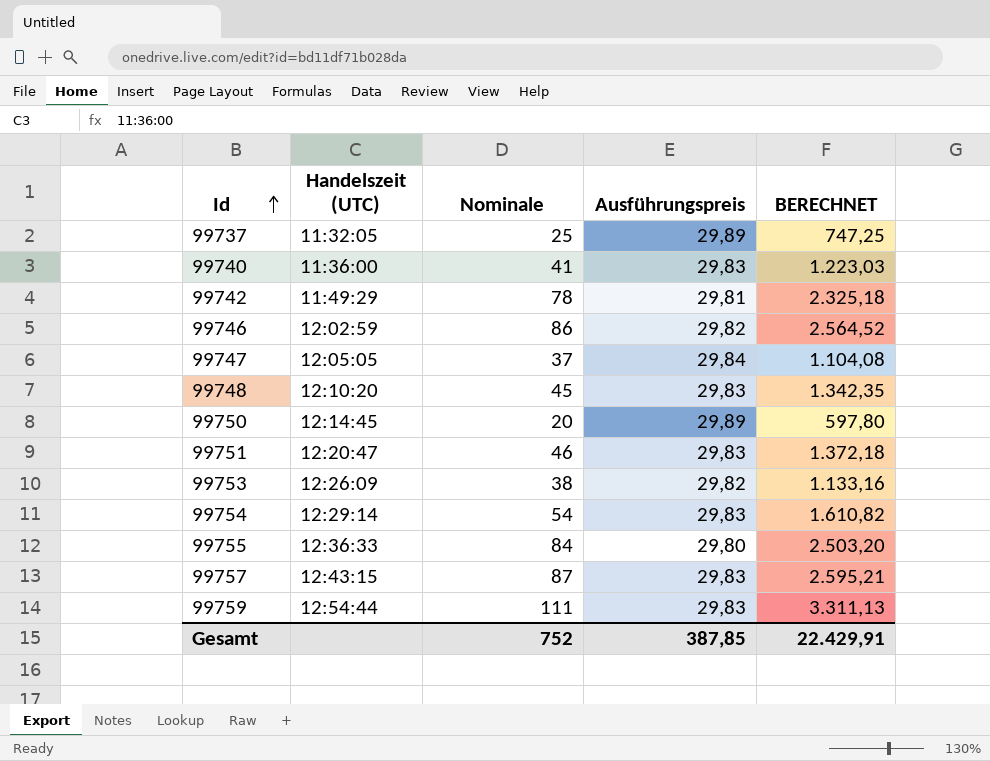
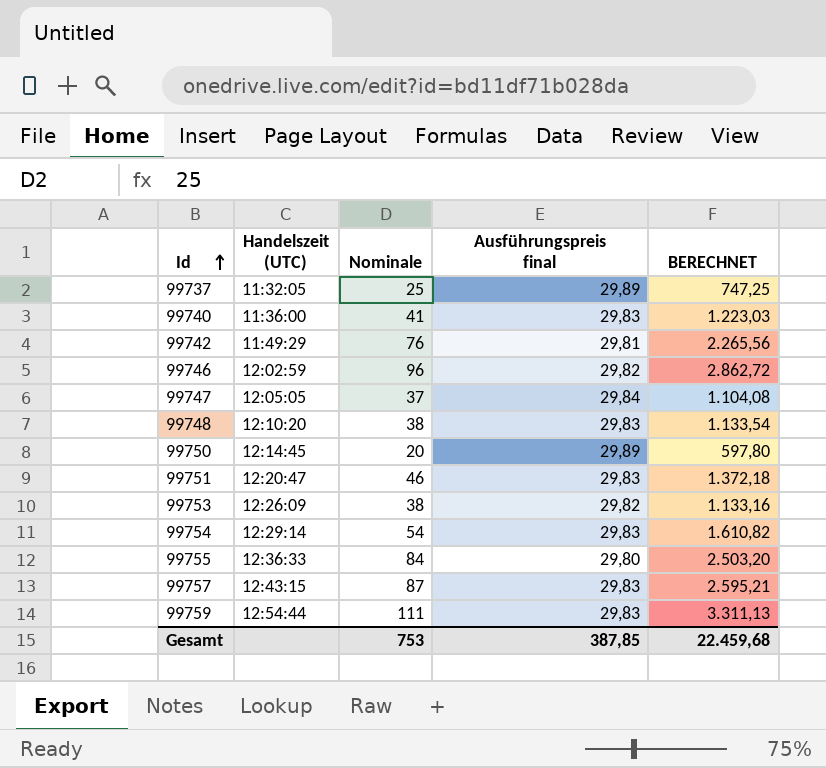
column name: Ausführungspreis -> Ausführungspreis final
99742 | Nominale: 78 -> 76
99742 | BERECHNET: 2.325,18 -> 2.265,56
99746 | Nominale: 86 -> 96
99746 | BERECHNET: 2.564,52 -> 2.862,72
99748 | Nominale: 45 -> 38
99748 | BERECHNET: 1.342,35 -> 1.133,54
Gesamt | Nominale: 752 -> 753
Gesamt | BERECHNET: 22.429,91 -> 22.459,68

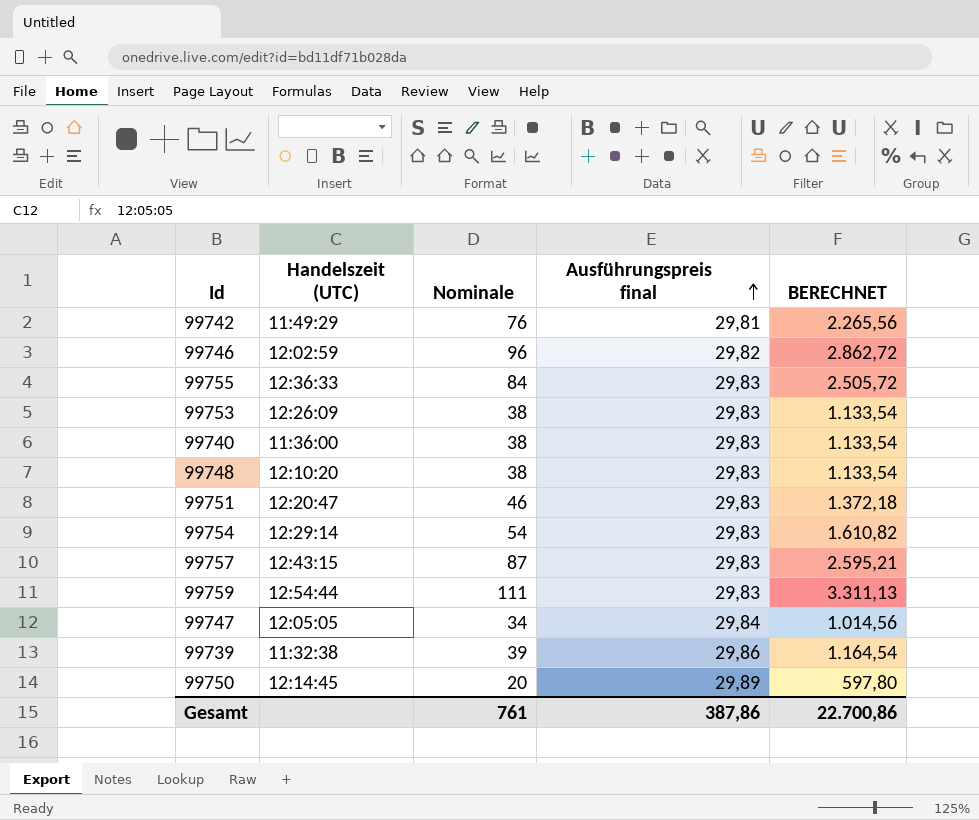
row order: Id ascending -> Ausführungspreis final ascending
row 99737: 11:32:05 | 25 | 29,89 | 747,25 -> none
99755 | Ausführungspreis final: 29,80 -> 29,83
99755 | BERECHNET: 2.503,20 -> 2.505,72
99753 | Ausführungspreis final: 29,82 -> 29,83
99753 | BERECHNET: 1.133,16 -> 1.133,54
99740 | Nominale: 41 -> 38
99740 | BERECHNET: 1.223,03 -> 1.133,54
99747 | Nominale: 37 -> 34
99747 | BERECHNET: 1.104,08 -> 1.014,56
row 99739: none -> 11:32:38 | 39 | 29,86 | 1.164,54
Gesamt | Nominale: 753 -> 761
Gesamt | Ausführungspreis final: 387,85 -> 387,86
Gesamt | BERECHNET: 22.459,68 -> 22.700,86

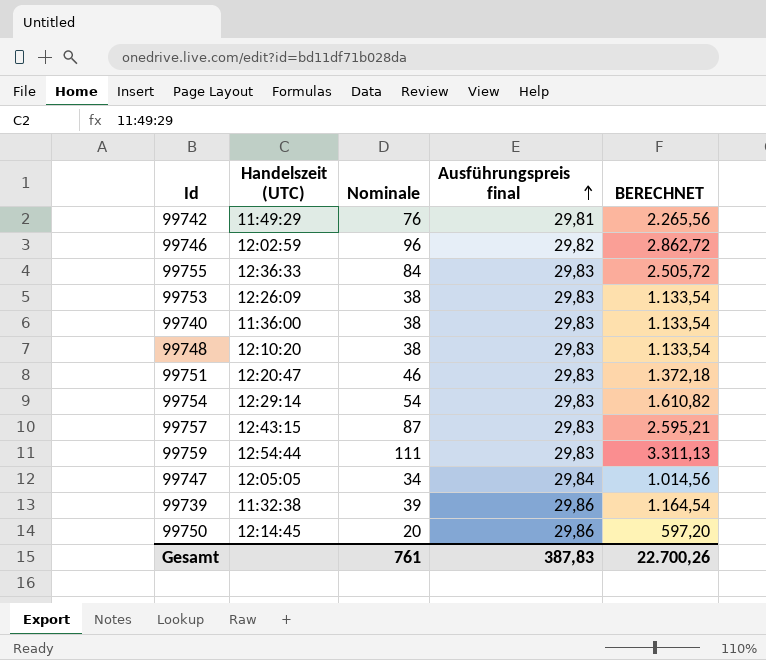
99750 | Ausführungspreis final: 29,89 -> 29,86
99750 | BERECHNET: 597,80 -> 597,20
Gesamt | Ausführungspreis final: 387,86 -> 387,83
Gesamt | BERECHNET: 22.700,86 -> 22.700,26

